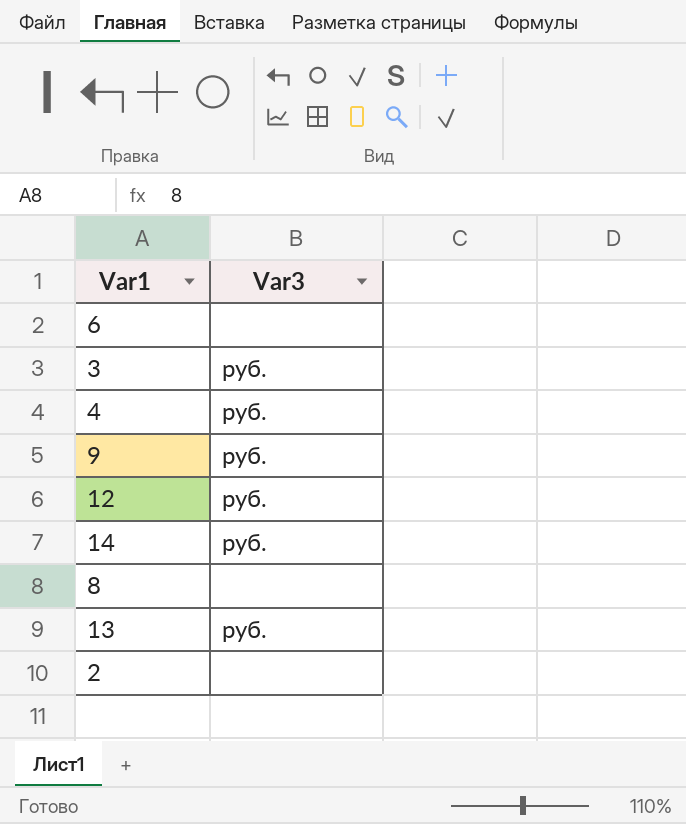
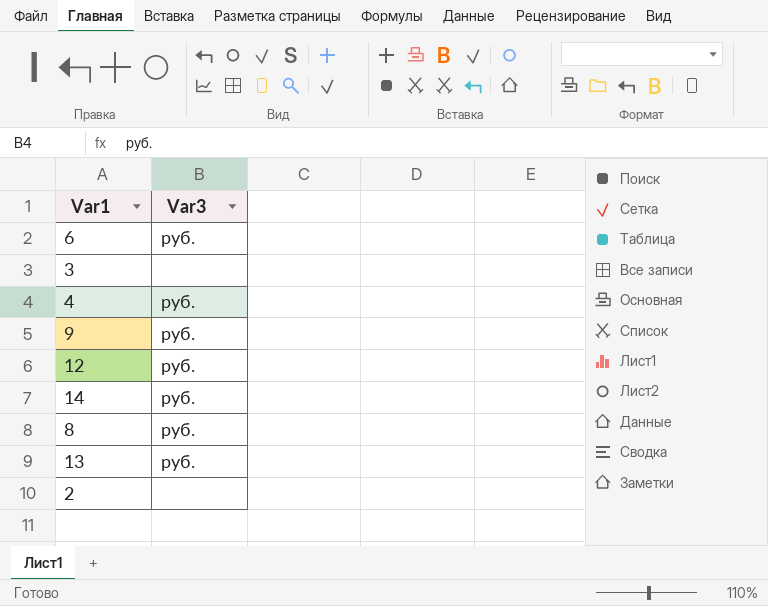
6 | Var3: none -> руб.
3 | Var3: руб. -> none
8 | Var3: none -> руб.

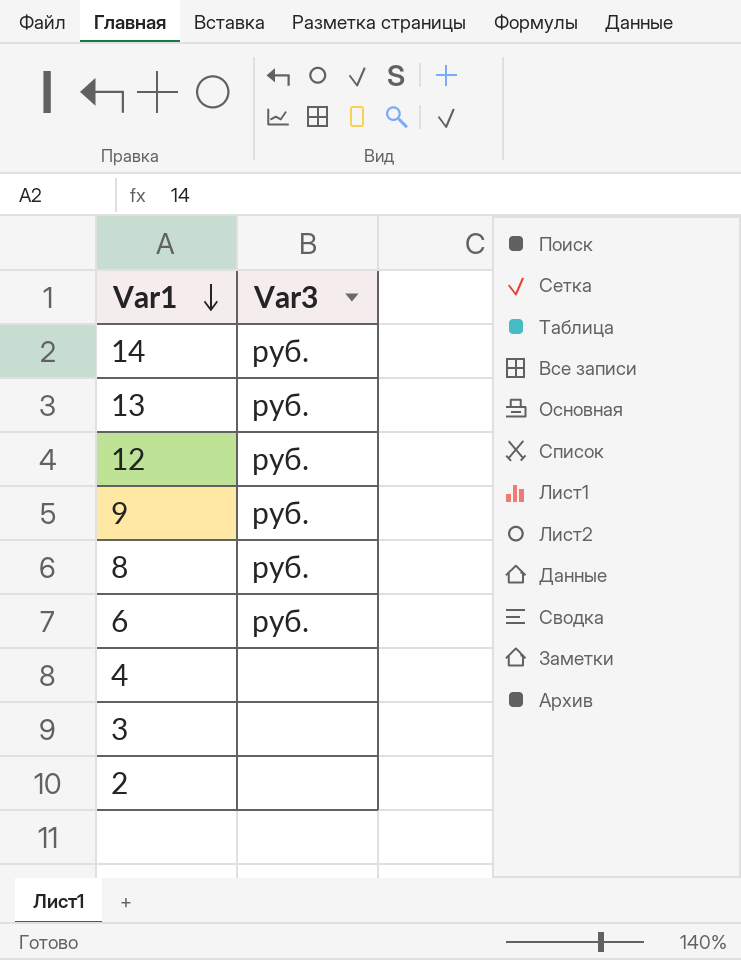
row order: none -> Var1 descending
4 | Var3: руб. -> none

